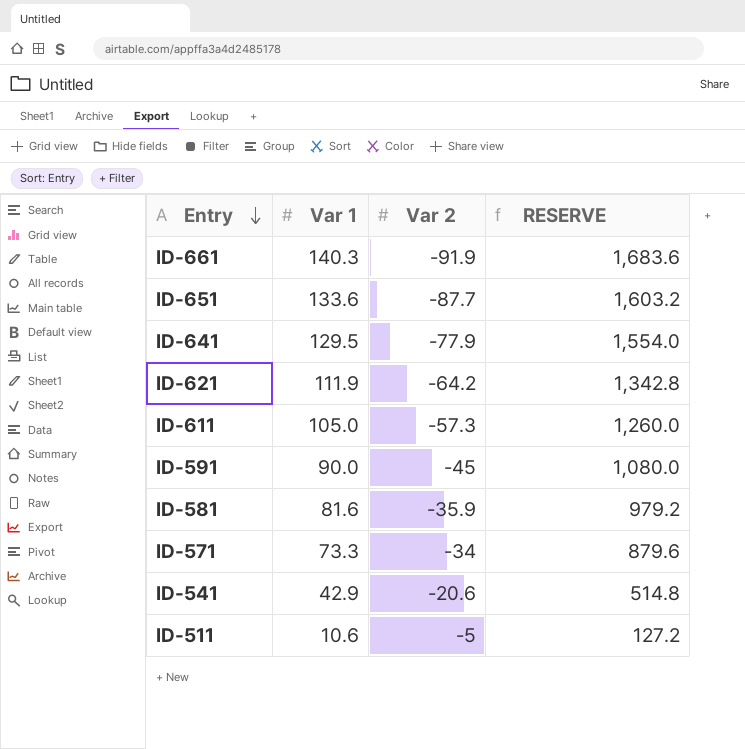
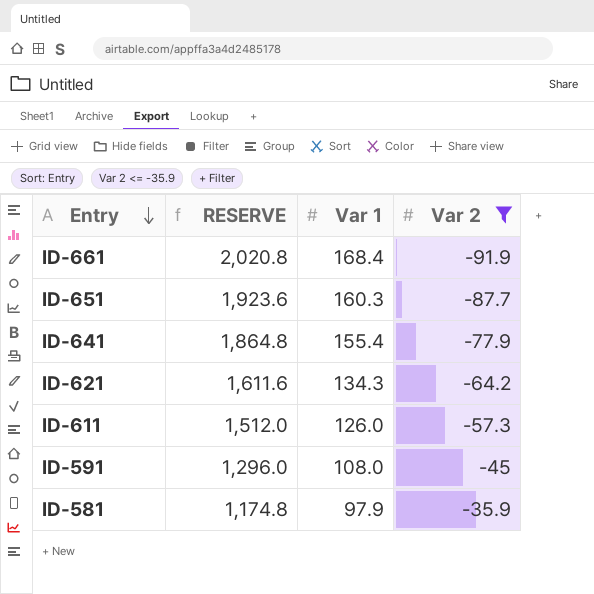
filter: none -> Var 2 <= -35.9
column RESERVE | position: 4 -> 2
ID-661 | RESERVE: 1,683.6 -> 2,020.8
ID-661 | Var 1: 140.3 -> 168.4
ID-651 | RESERVE: 1,603.2 -> 1,923.6
ID-651 | Var 1: 133.6 -> 160.3
ID-641 | RESERVE: 1,554.0 -> 1,864.8
ID-641 | Var 1: 129.5 -> 155.4
ID-621 | RESERVE: 1,342.8 -> 1,611.6
ID-621 | Var 1: 111.9 -> 134.3
ID-611 | RESERVE: 1,260.0 -> 1,512.0
ID-611 | Var 1: 105.0 -> 126.0
ID-591 | RESERVE: 1,080.0 -> 1,296.0
ID-591 | Var 1: 90.0 -> 108.0
ID-581 | RESERVE: 979.2 -> 1,174.8
ID-581 | Var 1: 81.6 -> 97.9

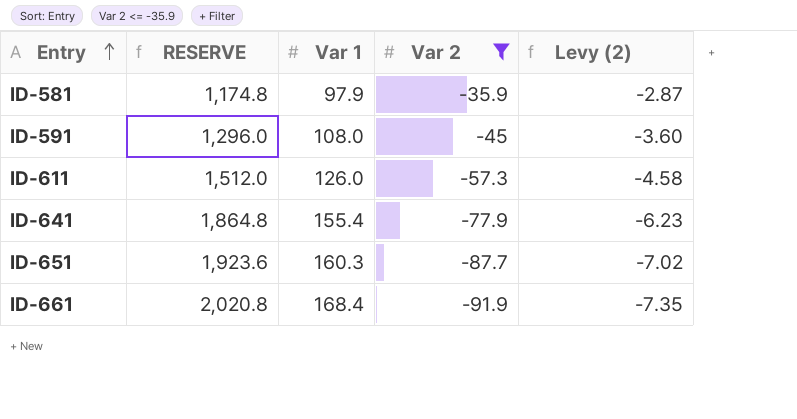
row order: Entry descending -> Entry ascending
column Levy (2) | formula: none -> [Var 2] * 0.08
row ID-621: 1,611.6 | 134.3 | -64.2 -> none

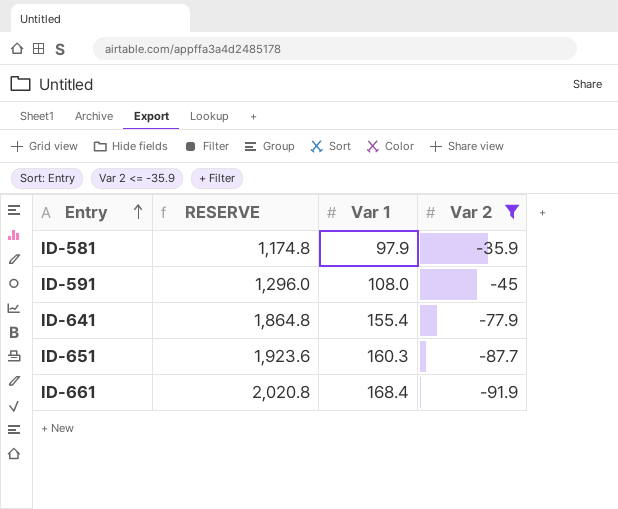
column Levy (2) | formula: [Var 2] * 0.08 -> none
row ID-611: 1,512.0 | 126.0 | -57.3 | -4.58 -> none

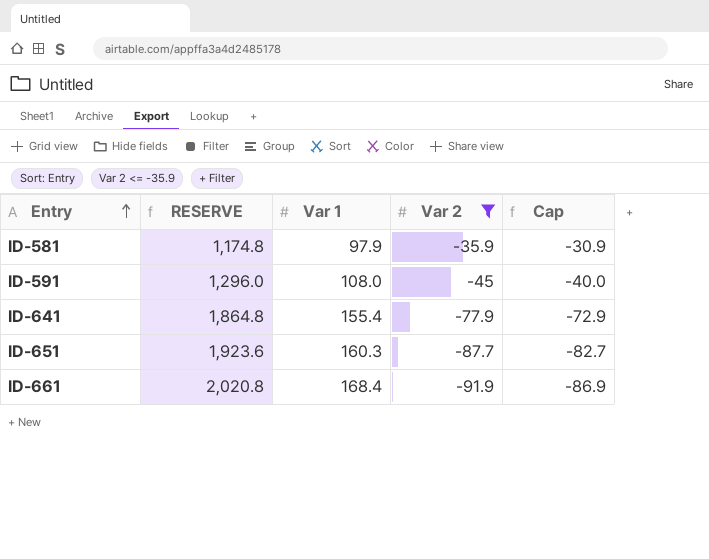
column Cap | formula: none -> [Var 2] + 5

